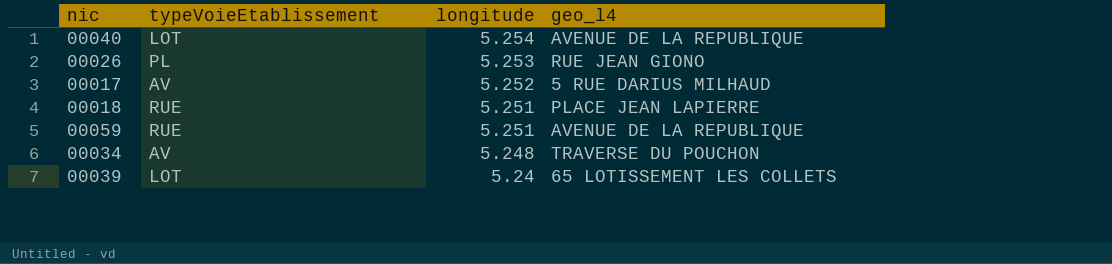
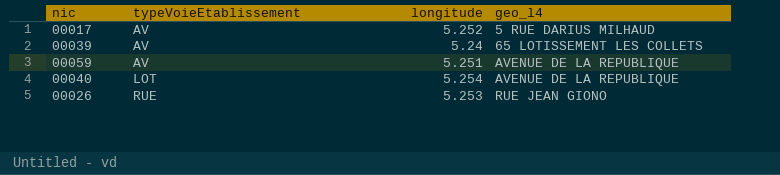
row order: longitude descending -> typeVoieEtablissement ascending
row 00018: RUE | 5.251 | PLACE JEAN LAPIERRE -> none
row 00034: AV | 5.248 | TRAVERSE DU POUCHON -> none
00039 | typeVoieEtablissement: LOT -> AV
00059 | typeVoieEtablissement: RUE -> AV
00026 | typeVoieEtablissement: PL -> RUE

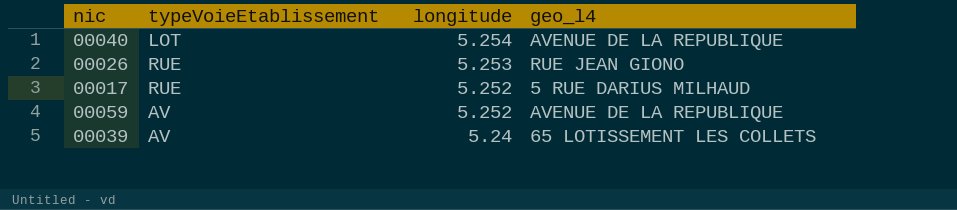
row order: typeVoieEtablissement ascending -> longitude descending
00017 | typeVoieEtablissement: AV -> RUE
00059 | longitude: 5.251 -> 5.252

